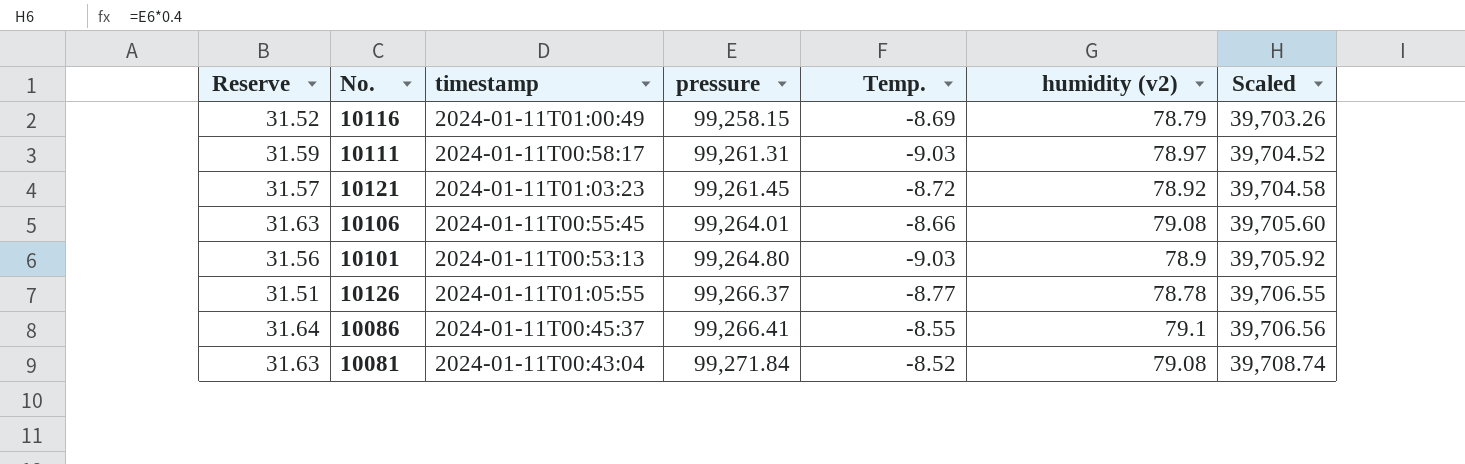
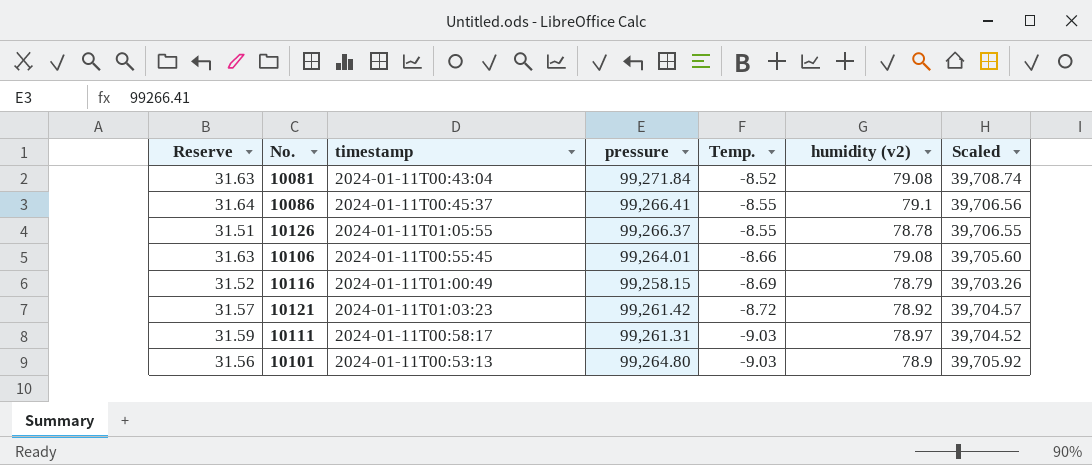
row order: pressure ascending -> Temp. descending
10126 | Temp.: -8.77 -> -8.55
10121 | pressure: 99,261.45 -> 99,261.42
10121 | Scaled: 39,704.58 -> 39,704.57

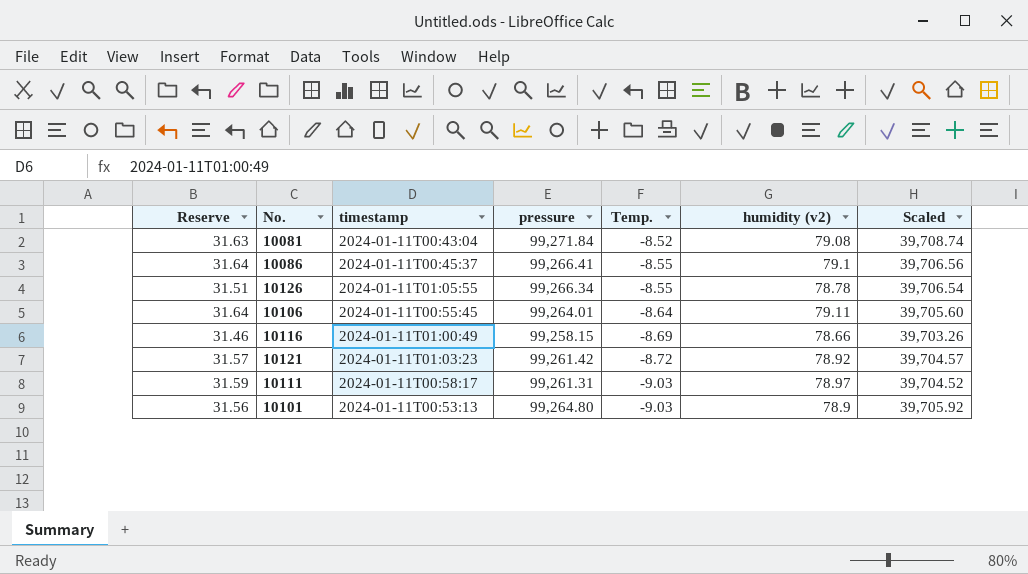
10126 | pressure: 99,266.37 -> 99,266.34
10126 | Scaled: 39,706.55 -> 39,706.54
10106 | Reserve: 31.63 -> 31.64
10106 | Temp.: -8.66 -> -8.64
10106 | humidity (v2): 79.08 -> 79.11
10116 | Reserve: 31.52 -> 31.46
10116 | humidity (v2): 78.79 -> 78.66

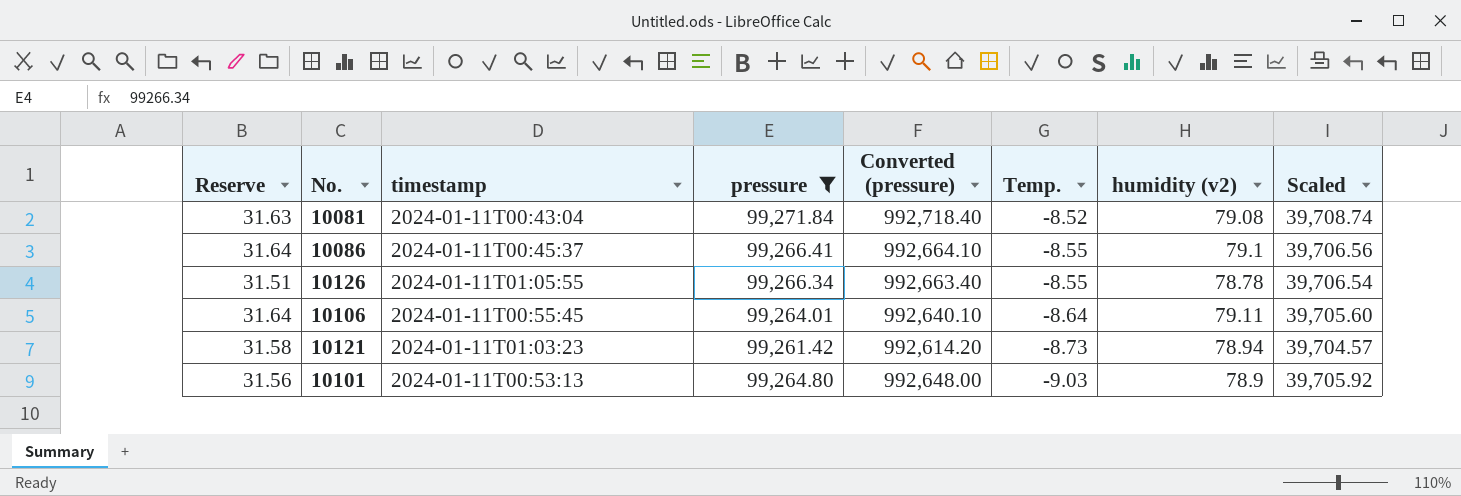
filter: none -> pressure >= 99,261.42
column Converted (pressure) | formula: none -> [pressure] * 10
10121 | Reserve: 31.57 -> 31.58
10121 | Temp.: -8.72 -> -8.73
10121 | humidity (v2): 78.92 -> 78.94

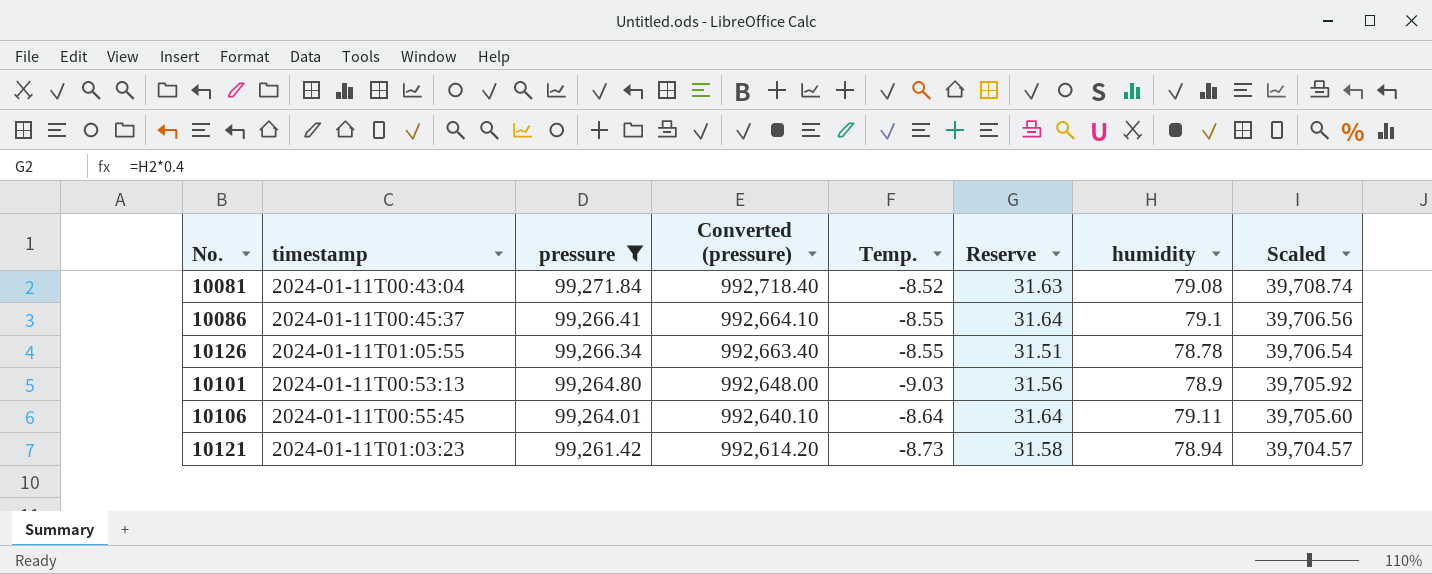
row order: Temp. descending -> pressure descending
column Reserve | position: 1 -> 6
column name: humidity (v2) -> humidity

